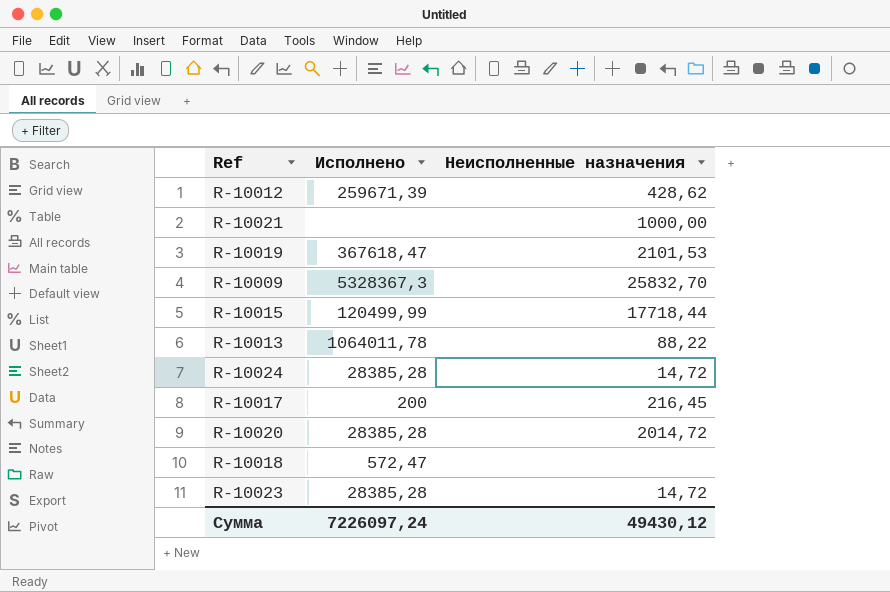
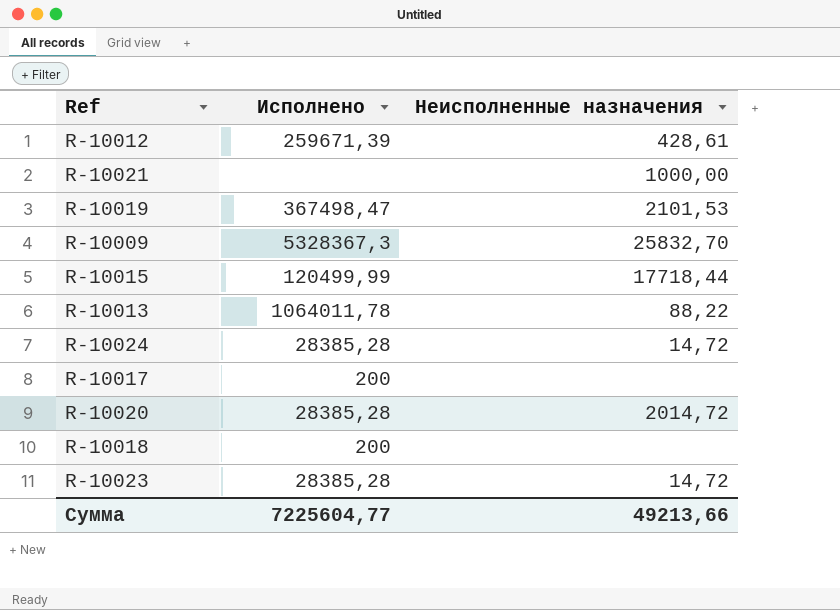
R-10012 | Неисполненные назначения: 428,62 -> 428,61
R-10019 | Исполнено: 367618,47 -> 367498,47
R-10017 | Неисполненные назначения: 216,45 -> none
R-10018 | Исполнено: 572,47 -> 200
Сумма | Исполнено: 7226097,24 -> 7225604,77
Сумма | Неисполненные назначения: 49430,12 -> 49213,66

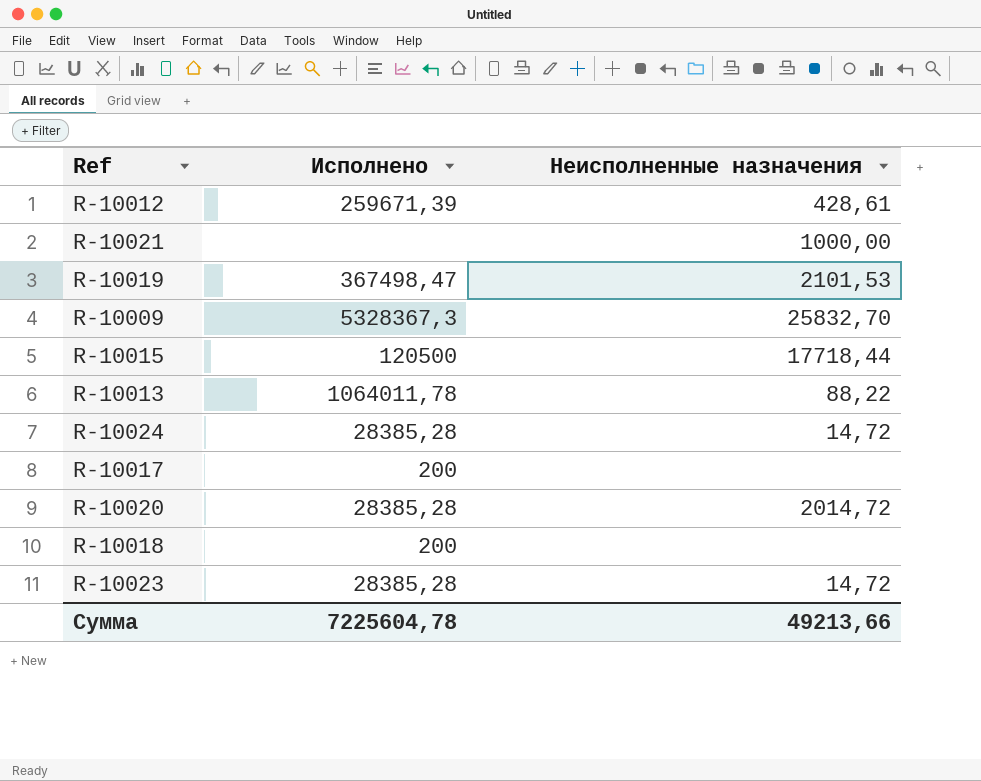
R-10015 | Исполнено: 120499,99 -> 120500
Сумма | Исполнено: 7225604,77 -> 7225604,78

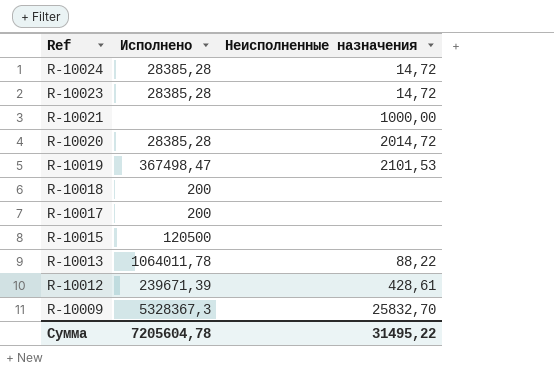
row order: none -> Ref descending
R-10015 | Неисполненные назначения: 17718,44 -> none
R-10012 | Исполнено: 259671,39 -> 239671,39
Сумма | Исполнено: 7225604,78 -> 7205604,78
Сумма | Неисполненные назначения: 49213,66 -> 31495,22

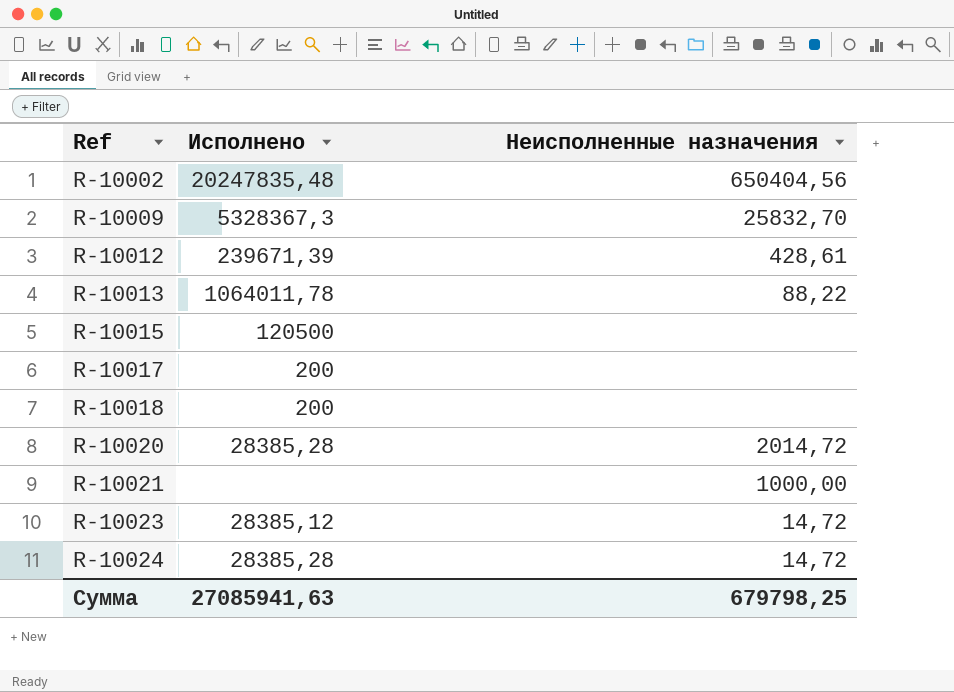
row order: Ref descending -> Ref ascending
row R-10019: 367498,47 | 2101,53 -> none
row R-10002: none -> 20247835,48 | 650404,56
R-10023 | Исполнено: 28385,28 -> 28385,12
Сумма | Исполнено: 7205604,78 -> 27085941,63
Сумма | Неисполненные назначения: 31495,22 -> 679798,25

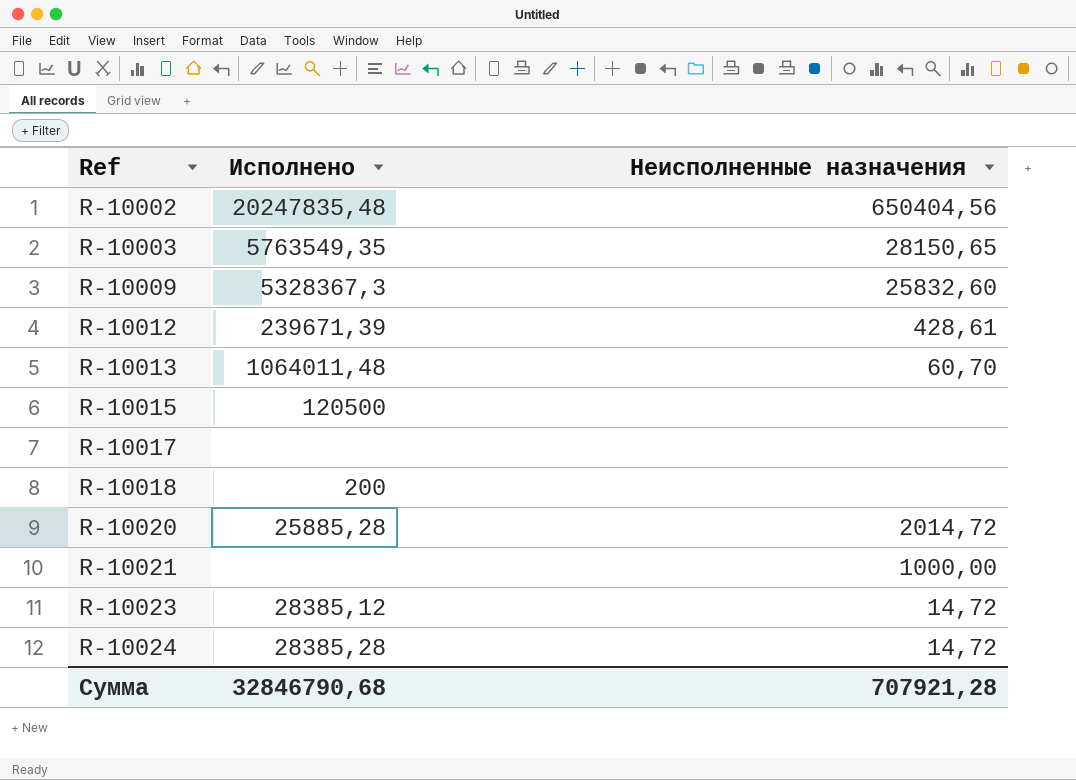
row R-10003: none -> 5763549,35 | 28150,65
R-10009 | Неисполненные назначения: 25832,70 -> 25832,60
R-10013 | Исполнено: 1064011,78 -> 1064011,48
R-10013 | Неисполненные назначения: 88,22 -> 60,70
R-10017 | Исполнено: 200 -> none
R-10020 | Исполнено: 28385,28 -> 25885,28
Сумма | Исполнено: 27085941,63 -> 32846790,68
Сумма | Неисполненные назначения: 679798,25 -> 707921,28

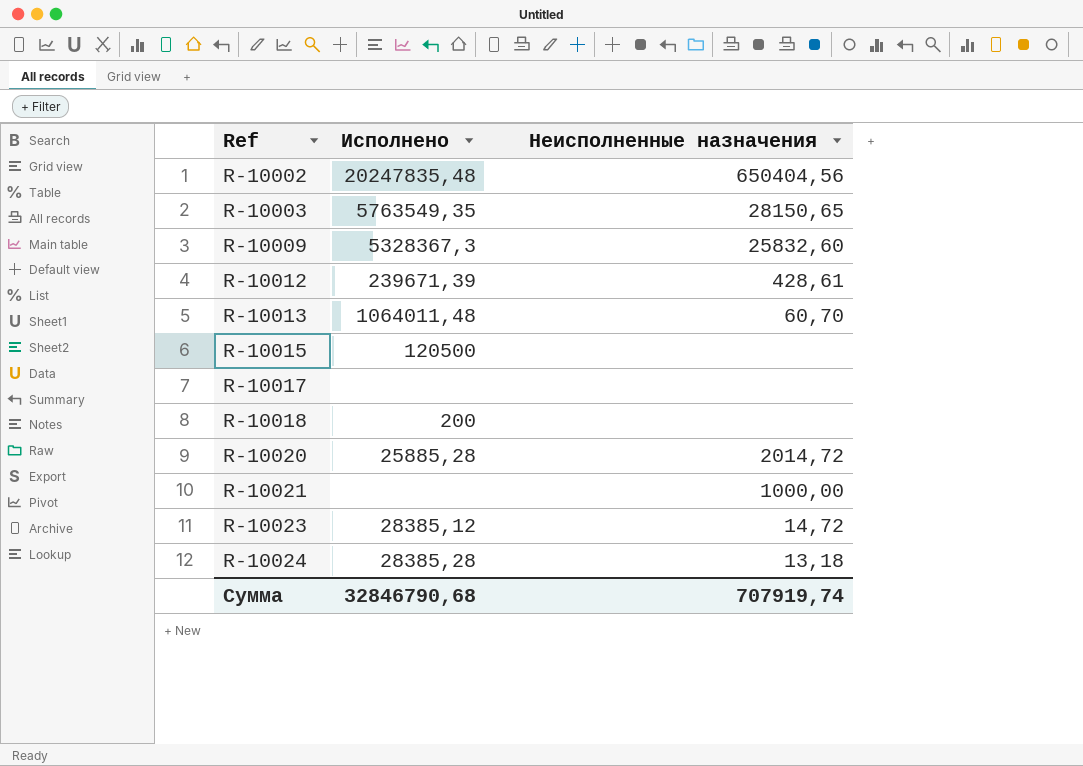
R-10024 | Неисполненные назначения: 14,72 -> 13,18
Сумма | Неисполненные назначения: 707921,28 -> 707919,74

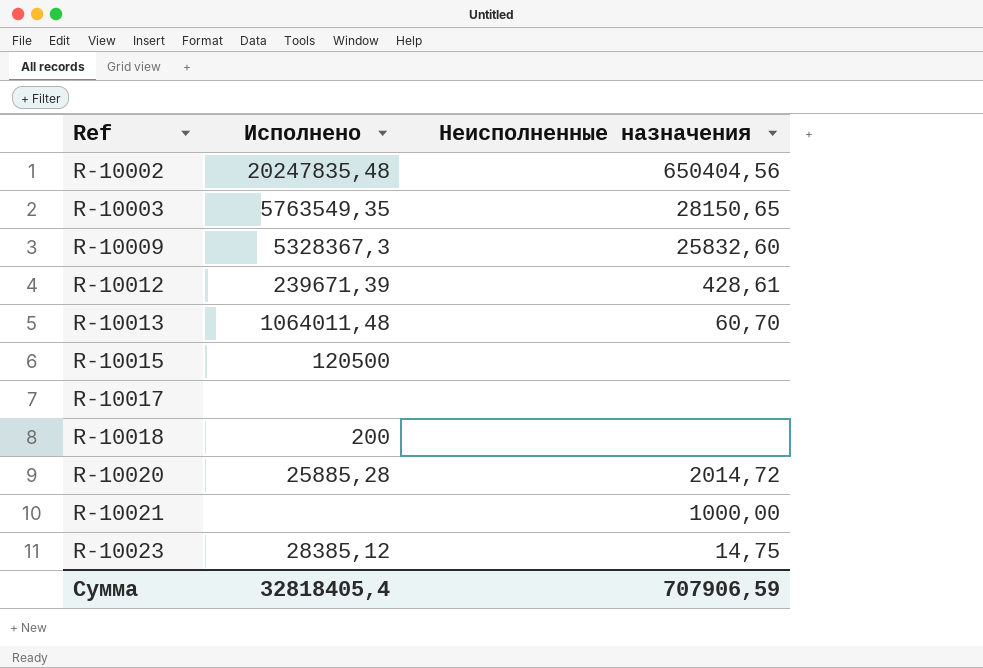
row R-10024: 28385,28 | 13,18 -> none
R-10023 | Неисполненные назначения: 14,72 -> 14,75
Сумма | Исполнено: 32846790,68 -> 32818405,4
Сумма | Неисполненные назначения: 707919,74 -> 707906,59

